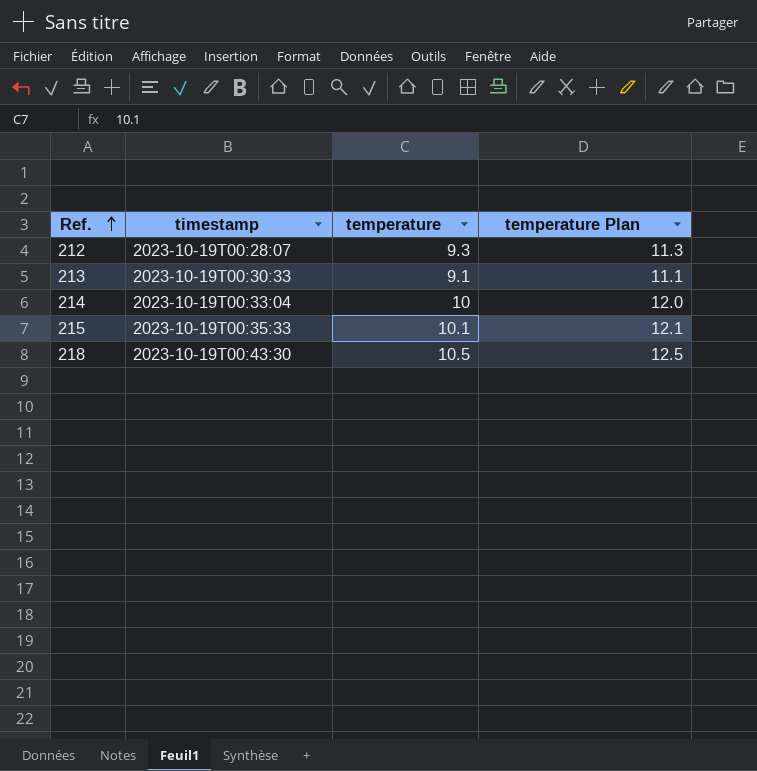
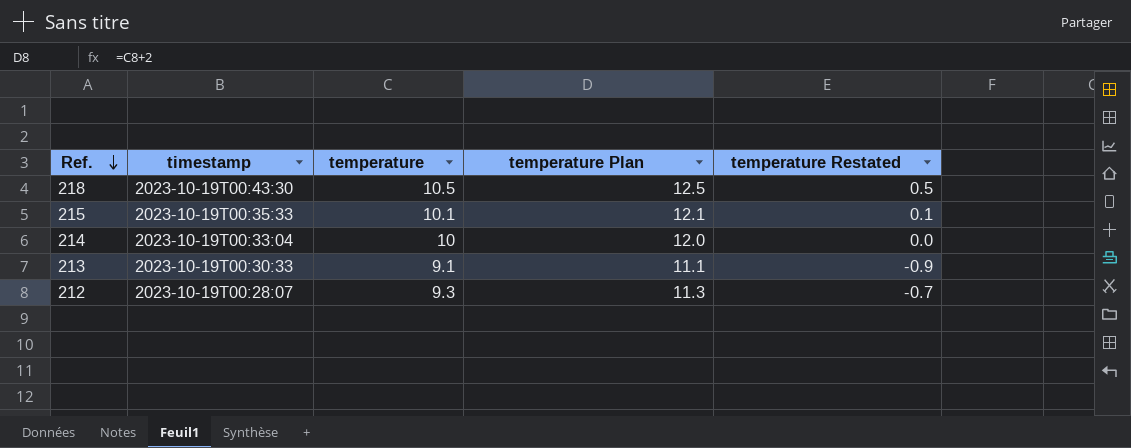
row order: Ref. ascending -> Ref. descending
column temperature Restated | formula: none -> [temperature] - 10

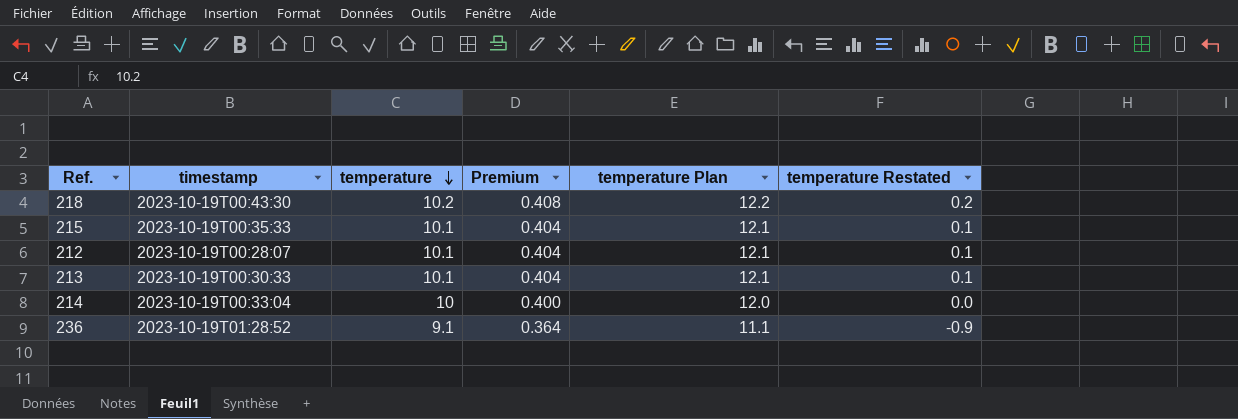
row order: Ref. descending -> temperature descending
column Premium | formula: none -> [temperature] * 0.04
218 | temperature: 10.5 -> 10.2
218 | temperature Plan: 12.5 -> 12.2
218 | temperature Restated: 0.5 -> 0.2
212 | temperature: 9.3 -> 10.1
212 | temperature Plan: 11.3 -> 12.1
212 | temperature Restated: -0.7 -> 0.1
213 | temperature: 9.1 -> 10.1
213 | temperature Plan: 11.1 -> 12.1
213 | temperature Restated: -0.9 -> 0.1
row 236: none -> 2023-10-19T01:28:52 | 9.1 | 0.364 | 11.1 | -0.9

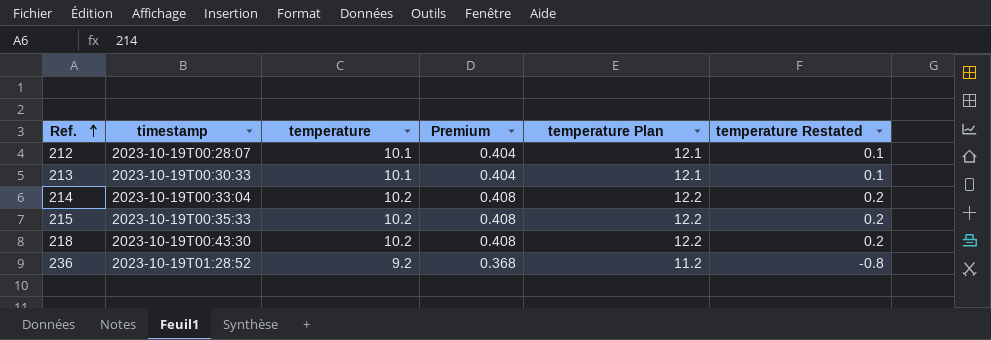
row order: temperature descending -> Ref. ascending
214 | temperature: 10 -> 10.2
214 | Premium: 0.400 -> 0.408
214 | temperature Plan: 12.0 -> 12.2
214 | temperature Restated: 0.0 -> 0.2
215 | temperature: 10.1 -> 10.2
215 | Premium: 0.404 -> 0.408
215 | temperature Plan: 12.1 -> 12.2
215 | temperature Restated: 0.1 -> 0.2
236 | temperature: 9.1 -> 9.2
236 | Premium: 0.364 -> 0.368
236 | temperature Plan: 11.1 -> 11.2
236 | temperature Restated: -0.9 -> -0.8

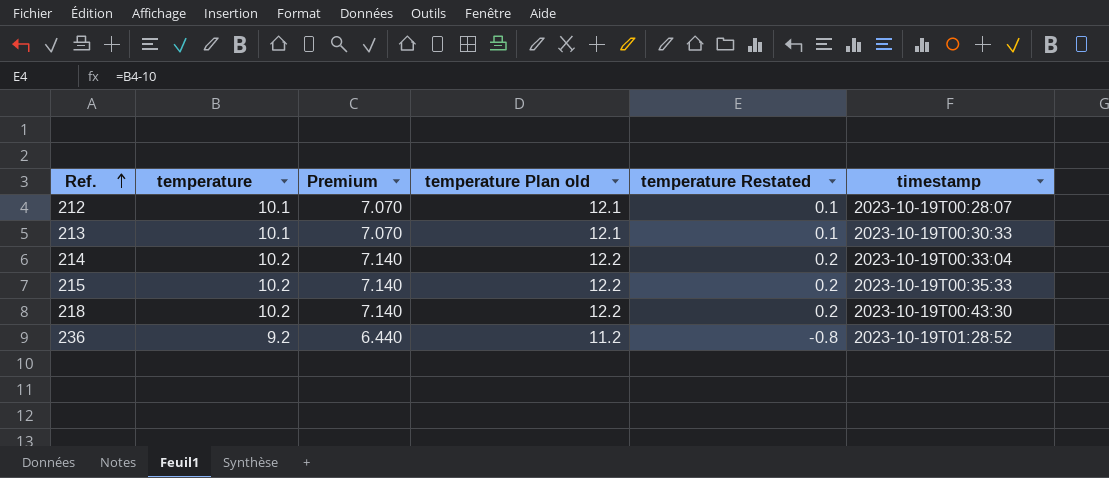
column Premium | formula: [temperature] * 0.04 -> [temperature] * 0.7
column name: temperature Plan -> temperature Plan old
column timestamp | position: 2 -> 6

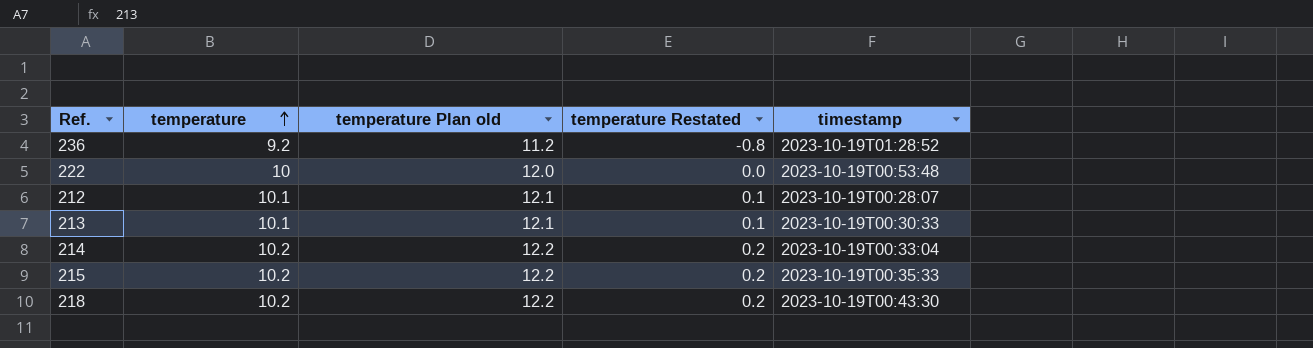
row order: Ref. ascending -> temperature ascending
column Premium | formula: [temperature] * 0.7 -> none
row 222: none -> 10 | 12.0 | 0.0 | 2023-10-19T00:53:48

